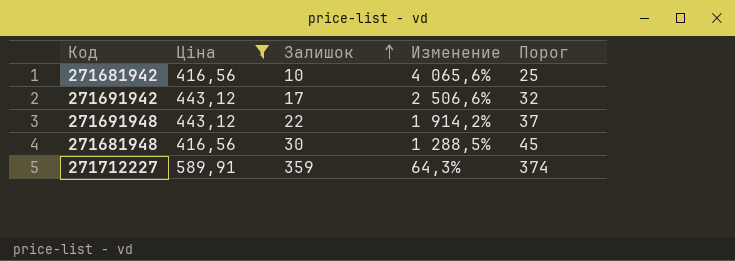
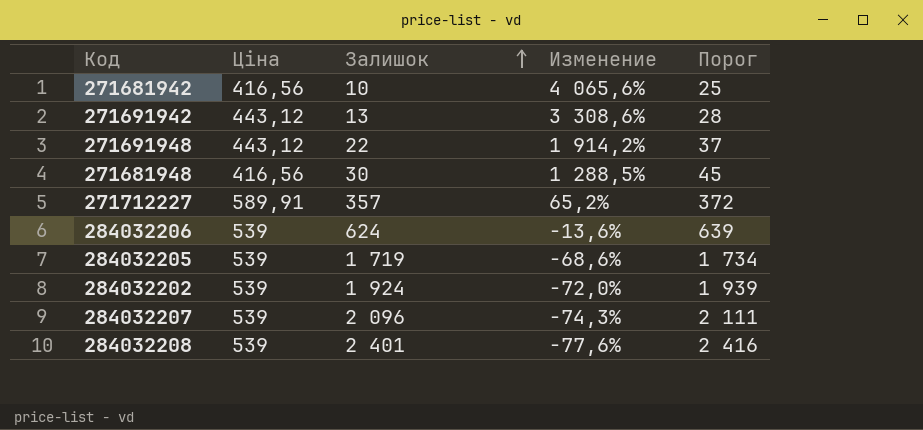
filter: Ціна != 539 -> none
271691942 | Залишок: 17 -> 13
271691942 | Изменение: 2 506,6% -> 3 308,6%
271691942 | Порог: 32 -> 28
271712227 | Залишок: 359 -> 357
271712227 | Изменение: 64,3% -> 65,2%
271712227 | Порог: 374 -> 372

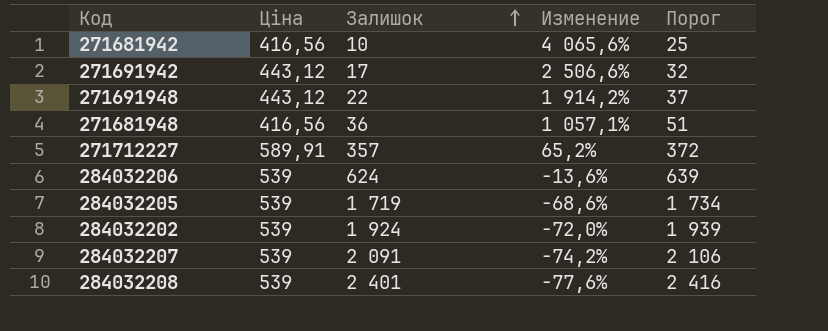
271691942 | Залишок: 13 -> 17
271691942 | Изменение: 3 308,6% -> 2 506,6%
271691942 | Порог: 28 -> 32
271681948 | Залишок: 30 -> 36
271681948 | Изменение: 1 288,5% -> 1 057,1%
271681948 | Порог: 45 -> 51
284032207 | Залишок: 2 096 -> 2 091
284032207 | Изменение: -74,3% -> -74,2%
284032207 | Порог: 2 111 -> 2 106

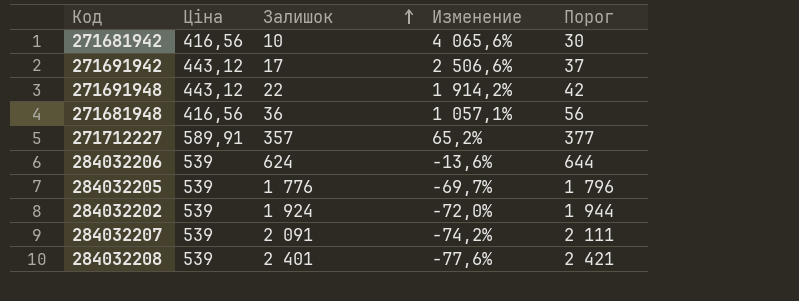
column Порог | formula: [Залишок] + 15 -> [Залишок] + 20
284032205 | Залишок: 1 719 -> 1 776
284032205 | Изменение: -68,6% -> -69,7%

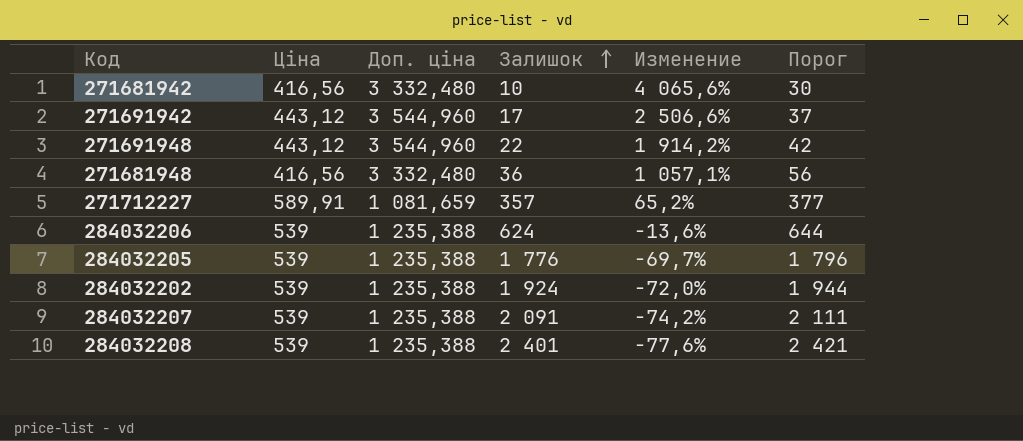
column Доп. ціна | position: none -> 3

